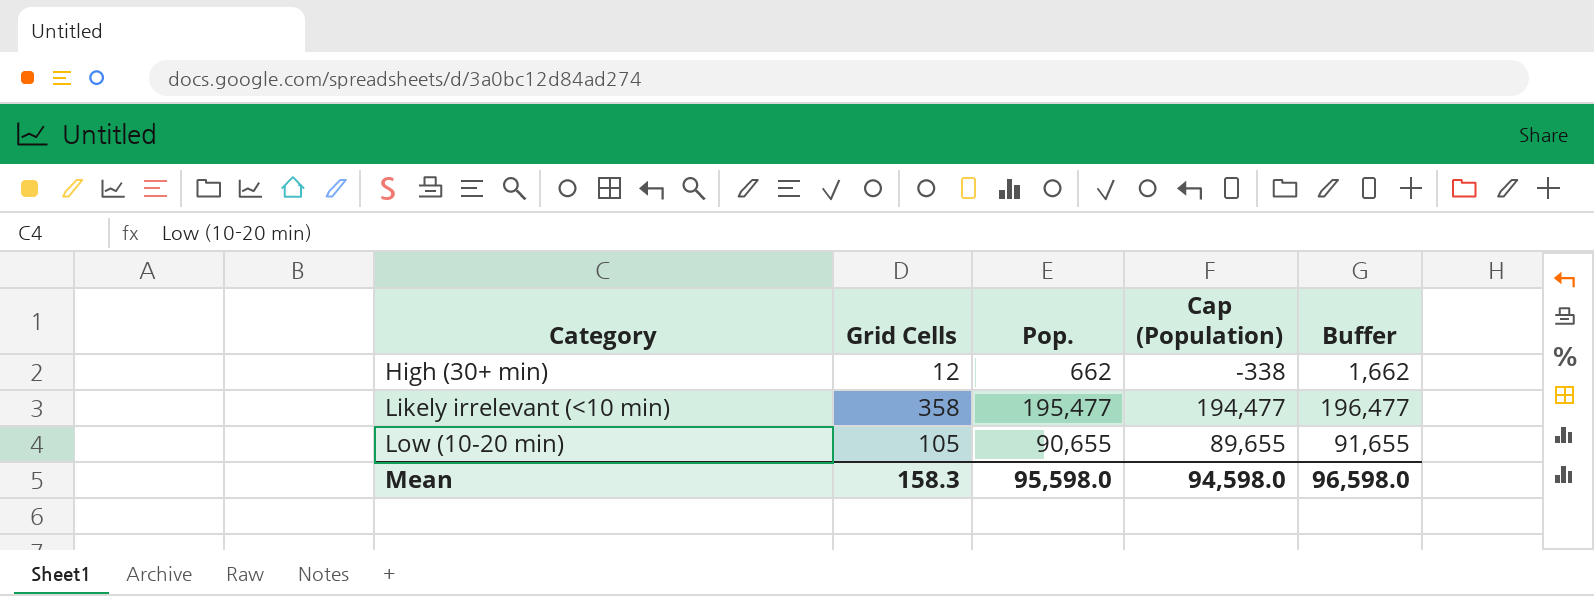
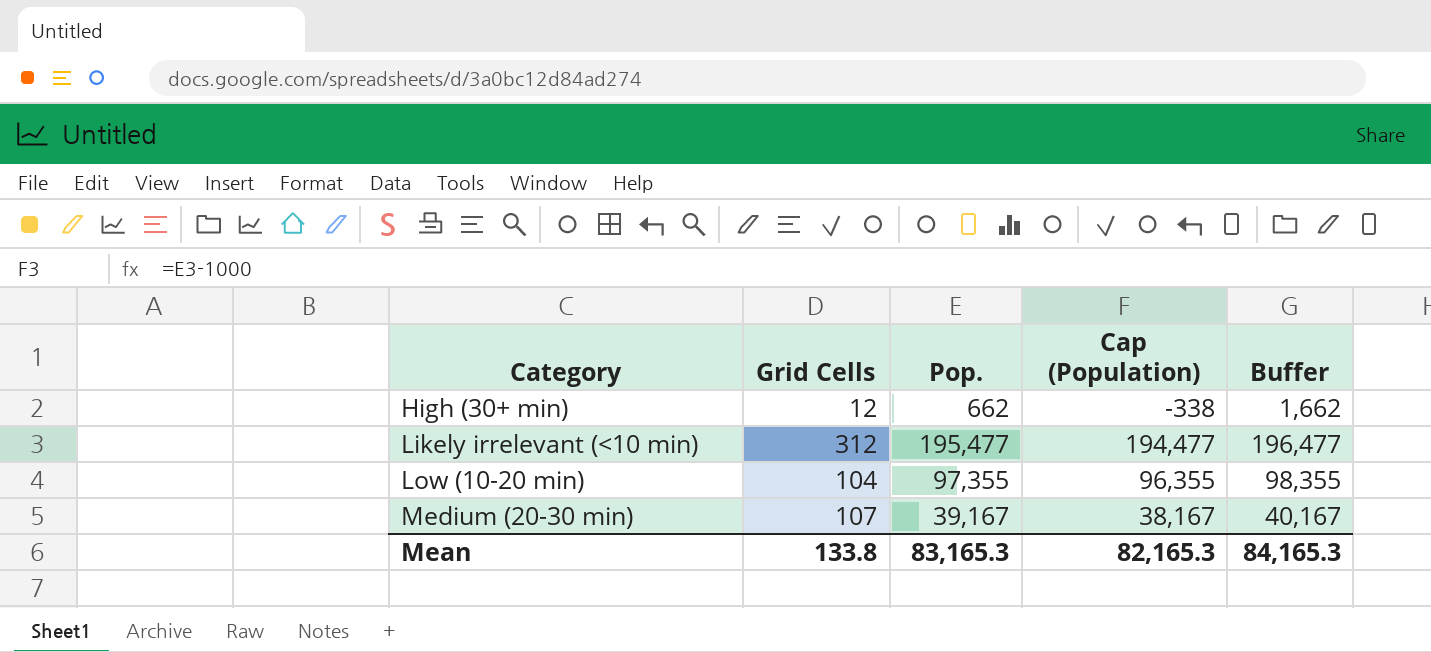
Likely irrelevant (<10 min) | Grid Cells: 358 -> 312
Low (10-20 min) | Grid Cells: 105 -> 104
Low (10-20 min) | Pop.: 90,655 -> 97,355
Low (10-20 min) | Cap (Population): 89,655 -> 96,355
Low (10-20 min) | Buffer: 91,655 -> 98,355
row Medium (20-30 min): none -> 107 | 39,167 | 38,167 | 40,167
Mean | Grid Cells: 158.3 -> 133.8
Mean | Pop.: 95,598.0 -> 83,165.3
Mean | Cap (Population): 94,598.0 -> 82,165.3
Mean | Buffer: 96,598.0 -> 84,165.3

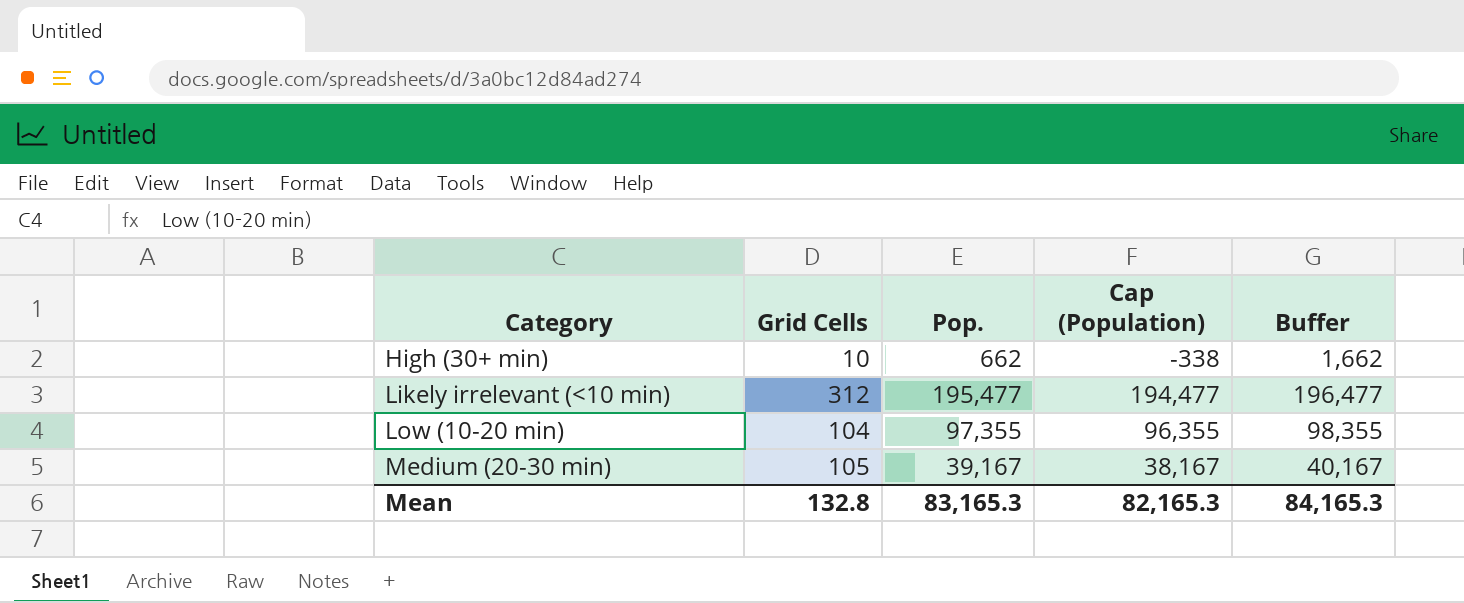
High (30+ min) | Grid Cells: 12 -> 10
Medium (20-30 min) | Grid Cells: 107 -> 105
Mean | Grid Cells: 133.8 -> 132.8

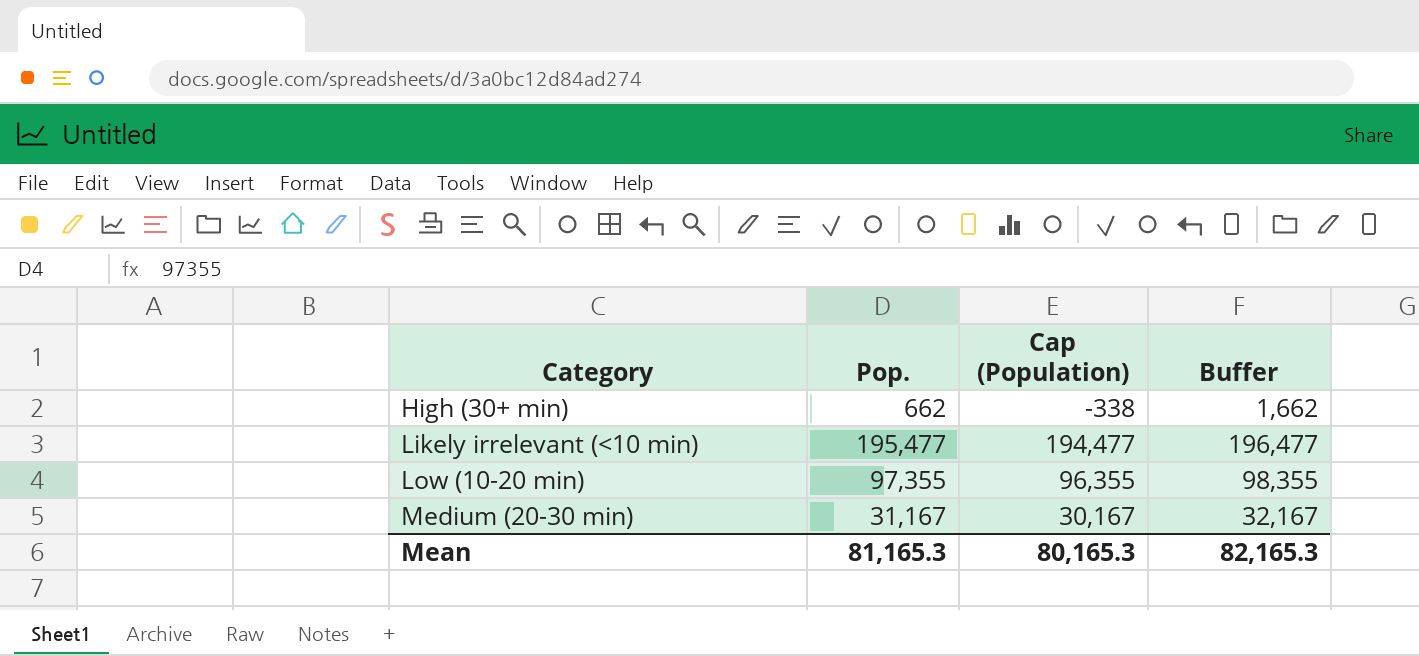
column Grid Cells | position: 2 -> none
Medium (20-30 min) | Pop.: 39,167 -> 31,167
Medium (20-30 min) | Cap (Population): 38,167 -> 30,167
Medium (20-30 min) | Buffer: 40,167 -> 32,167
Mean | Pop.: 83,165.3 -> 81,165.3
Mean | Cap (Population): 82,165.3 -> 80,165.3
Mean | Buffer: 84,165.3 -> 82,165.3

